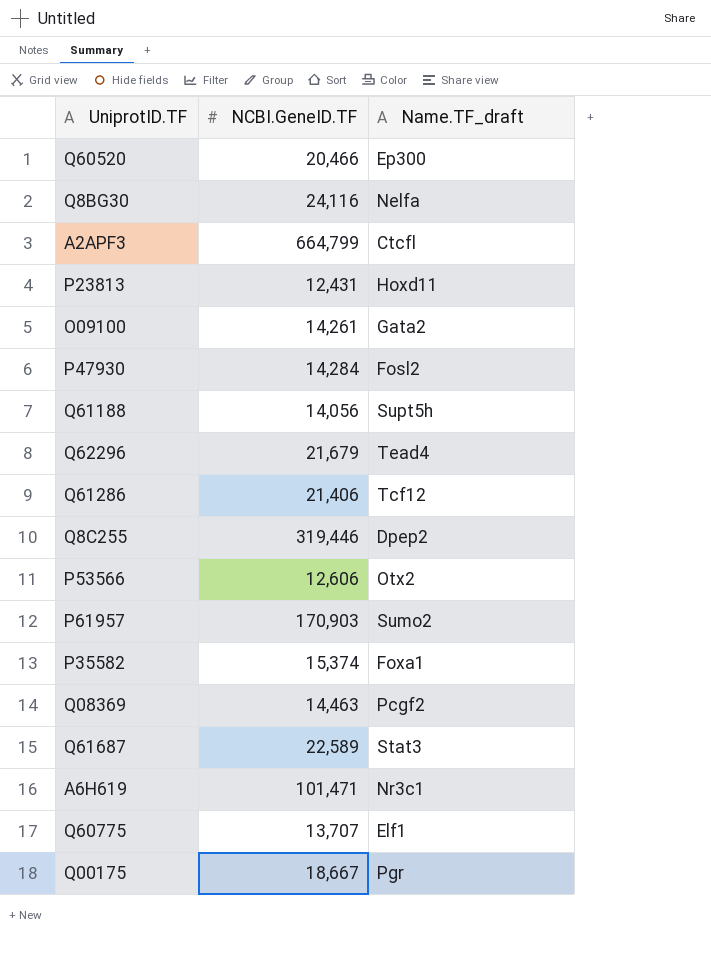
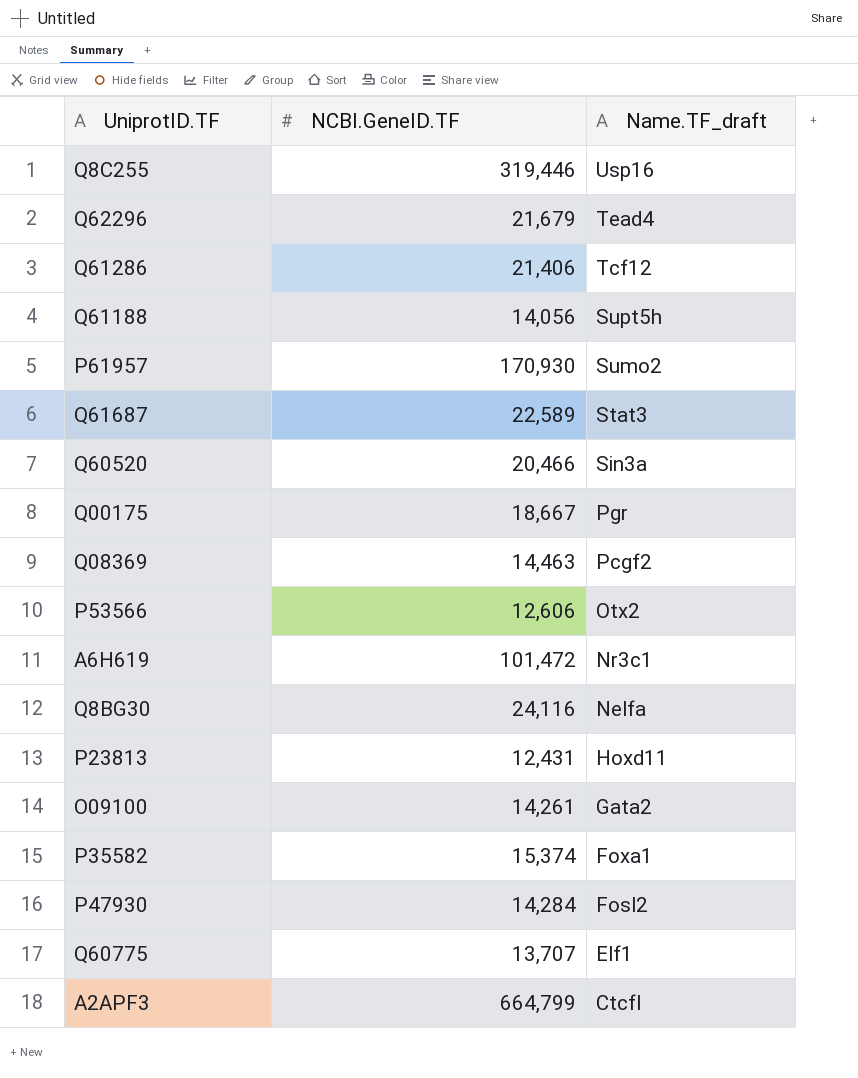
row order: none -> Name.TF_draft descending
Q8C255 | Name.TF_draft: Dpep2 -> Usp16
P61957 | NCBI.GeneID.TF: 170,903 -> 170,930
Q60520 | Name.TF_draft: Ep300 -> Sin3a
A6H619 | NCBI.GeneID.TF: 101,471 -> 101,472

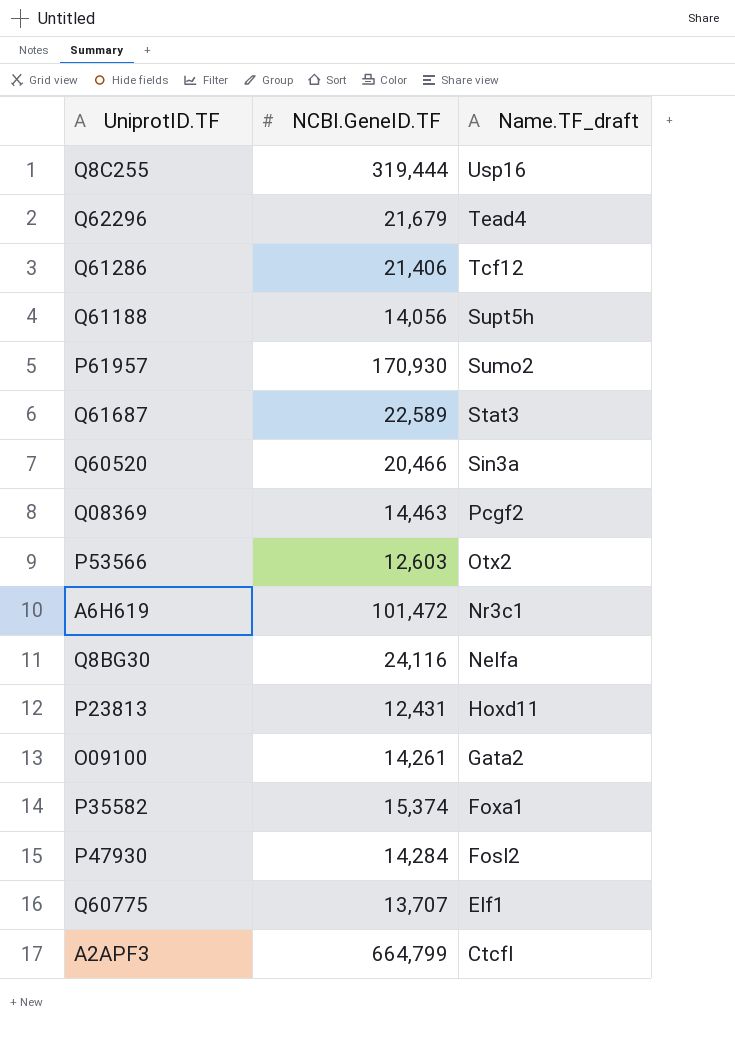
row Q00175: 18,667 | Pgr -> none
Q8C255 | NCBI.GeneID.TF: 319,446 -> 319,444
P53566 | NCBI.GeneID.TF: 12,606 -> 12,603

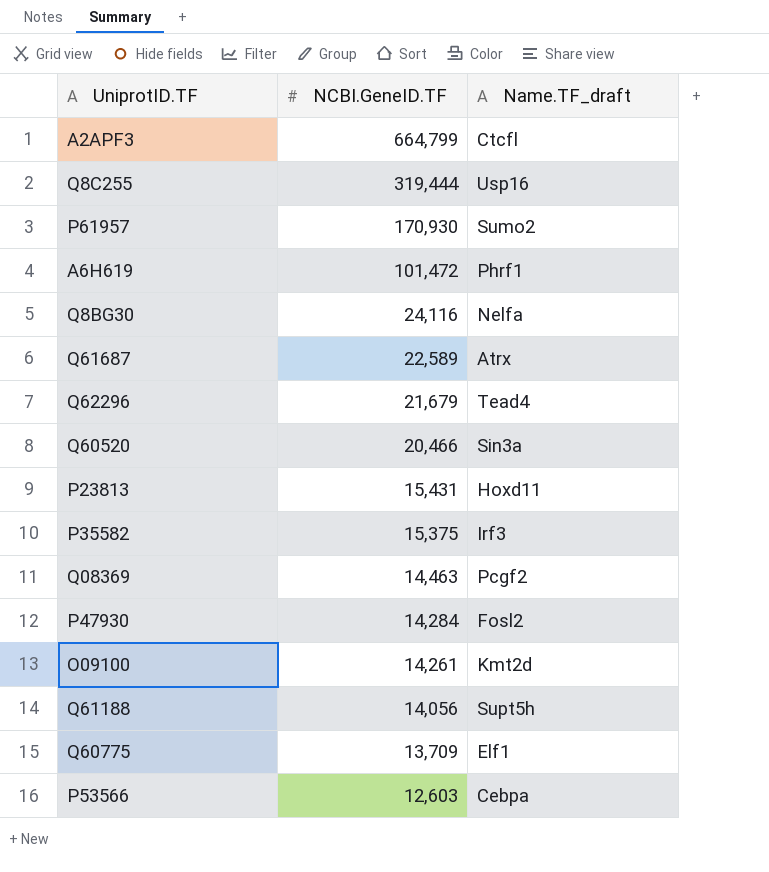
row order: Name.TF_draft descending -> NCBI.GeneID.TF descending
row Q61286: 21,406 | Tcf12 -> none
A6H619 | Name.TF_draft: Nr3c1 -> Phrf1
Q61687 | Name.TF_draft: Stat3 -> Atrx
P23813 | NCBI.GeneID.TF: 12,431 -> 15,431
P35582 | NCBI.GeneID.TF: 15,374 -> 15,375
P35582 | Name.TF_draft: Foxa1 -> Irf3
O09100 | Name.TF_draft: Gata2 -> Kmt2d
Q60775 | NCBI.GeneID.TF: 13,707 -> 13,709
P53566 | Name.TF_draft: Otx2 -> Cebpa

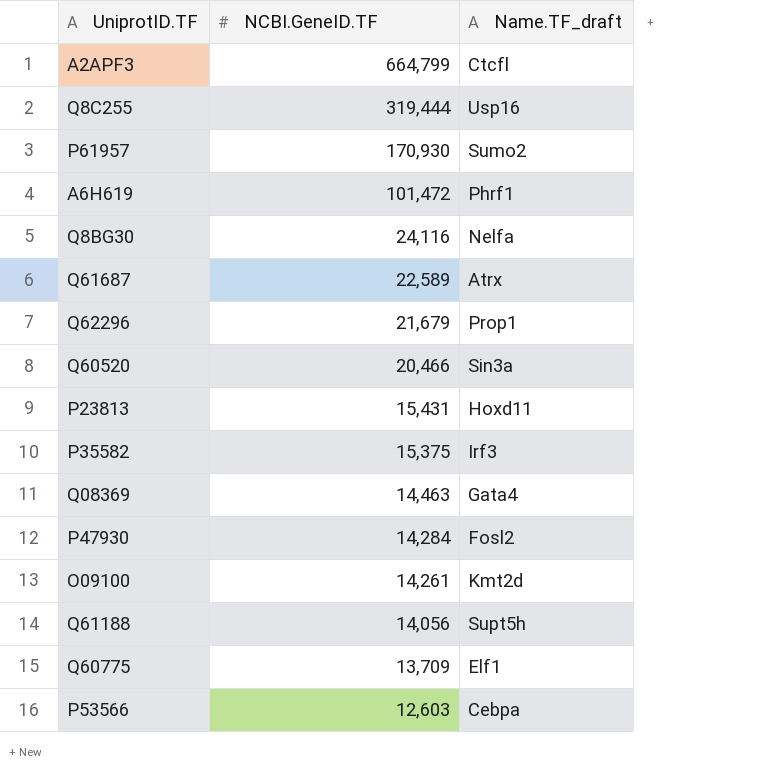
Q62296 | Name.TF_draft: Tead4 -> Prop1
Q08369 | Name.TF_draft: Pcgf2 -> Gata4

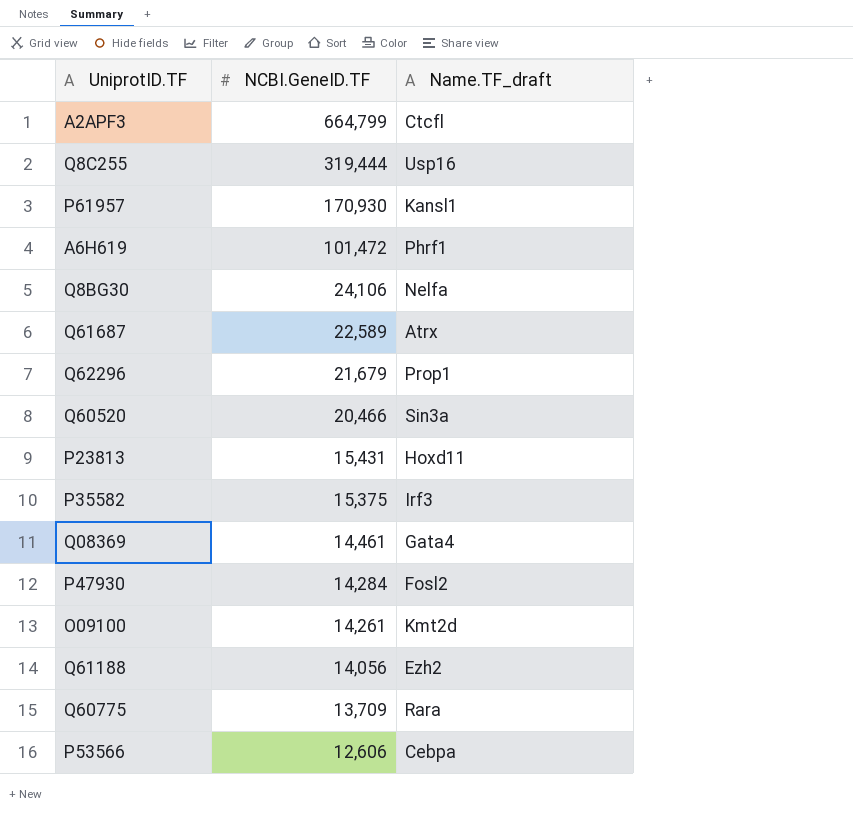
P61957 | Name.TF_draft: Sumo2 -> Kansl1
Q8BG30 | NCBI.GeneID.TF: 24,116 -> 24,106
Q08369 | NCBI.GeneID.TF: 14,463 -> 14,461
Q61188 | Name.TF_draft: Supt5h -> Ezh2
Q60775 | Name.TF_draft: Elf1 -> Rara
P53566 | NCBI.GeneID.TF: 12,603 -> 12,606

